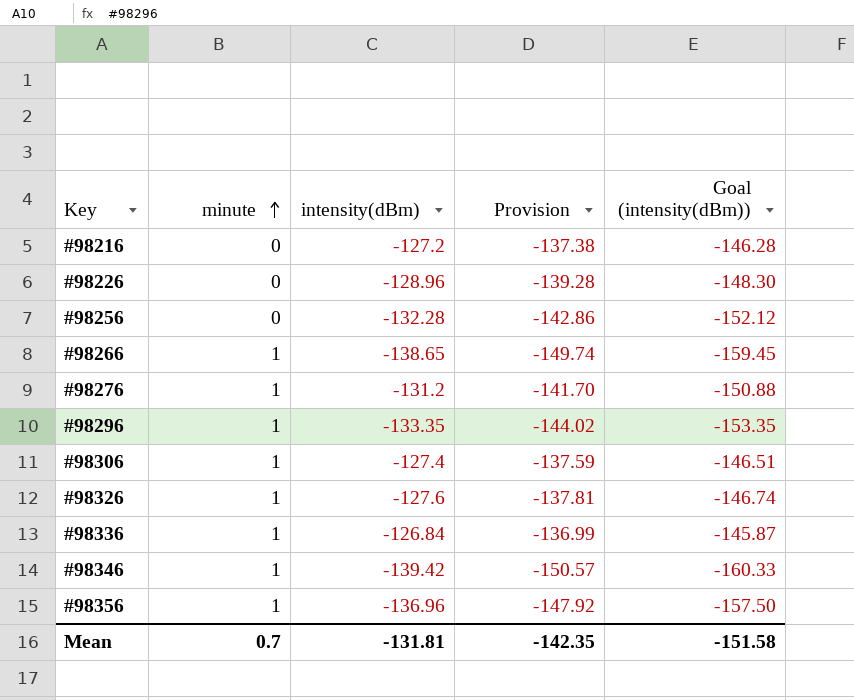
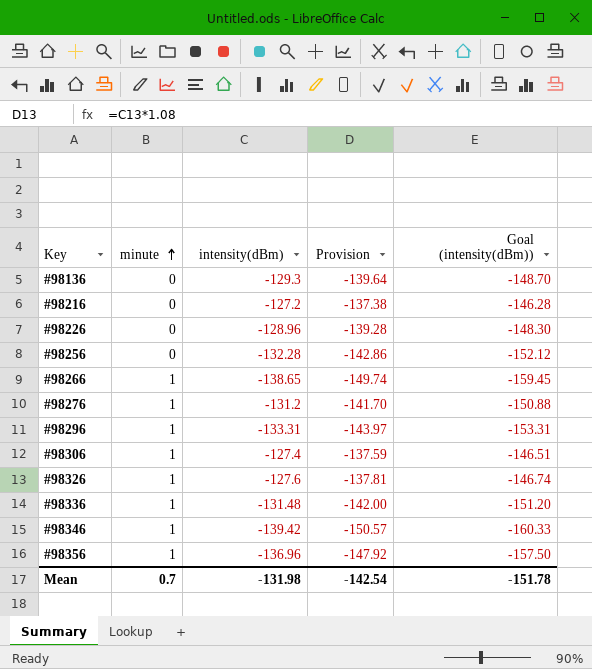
row #98136: none -> 0 | -129.3 | -139.64 | -148.70
#98296 | intensity(dBm): -133.35 -> -133.31
#98296 | Provision: -144.02 -> -143.97
#98296 | Goal (intensity(dBm)): -153.35 -> -153.31
#98336 | intensity(dBm): -126.84 -> -131.48
#98336 | Provision: -136.99 -> -142.00
#98336 | Goal (intensity(dBm)): -145.87 -> -151.20
Mean | intensity(dBm): -131.81 -> -131.98
Mean | Provision: -142.35 -> -142.54
Mean | Goal (intensity(dBm)): -151.58 -> -151.78

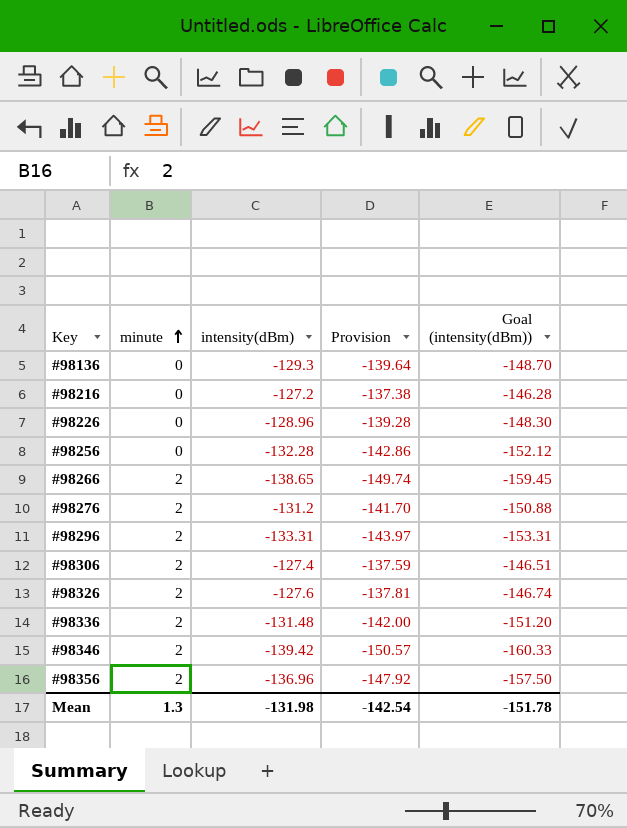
#98266 | minute: 1 -> 2
#98276 | minute: 1 -> 2
#98296 | minute: 1 -> 2
#98306 | minute: 1 -> 2
#98326 | minute: 1 -> 2
#98336 | minute: 1 -> 2
#98346 | minute: 1 -> 2
#98356 | minute: 1 -> 2
Mean | minute: 0.7 -> 1.3

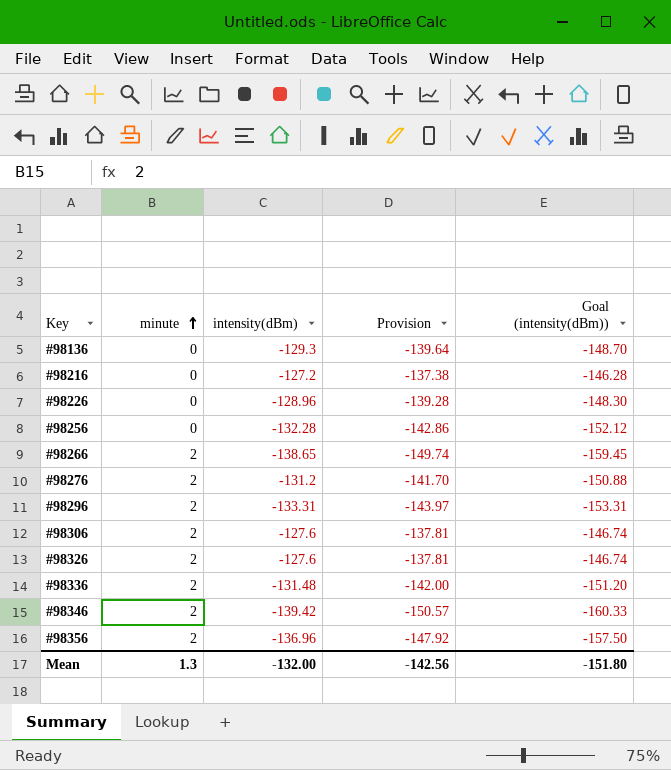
#98306 | intensity(dBm): -127.4 -> -127.6
#98306 | Provision: -137.59 -> -137.81
#98306 | Goal (intensity(dBm)): -146.51 -> -146.74
Mean | intensity(dBm): -131.98 -> -132.00
Mean | Provision: -142.54 -> -142.56
Mean | Goal (intensity(dBm)): -151.78 -> -151.80

